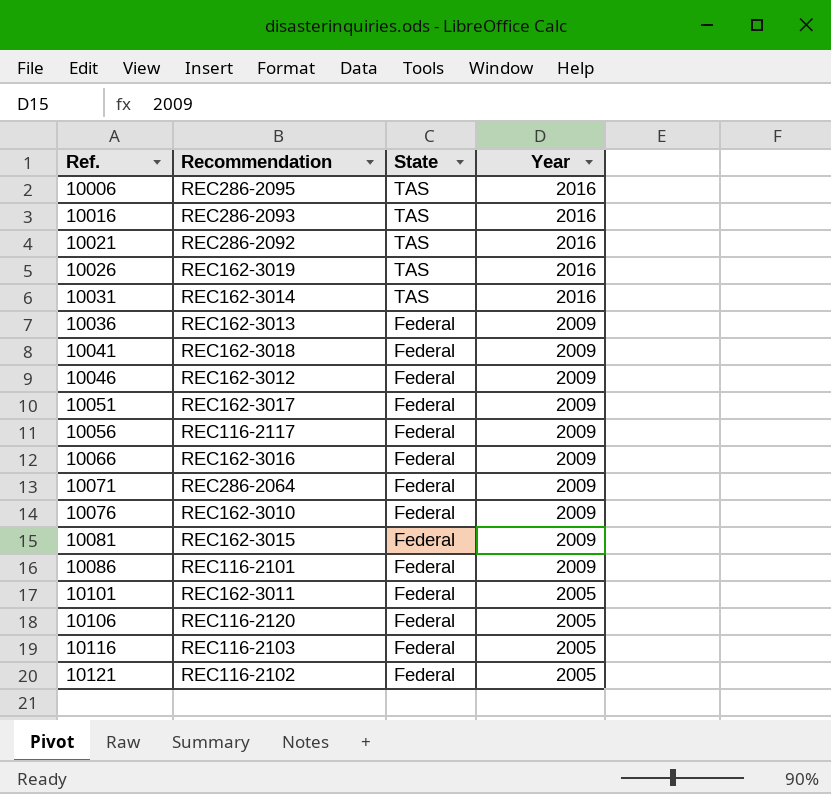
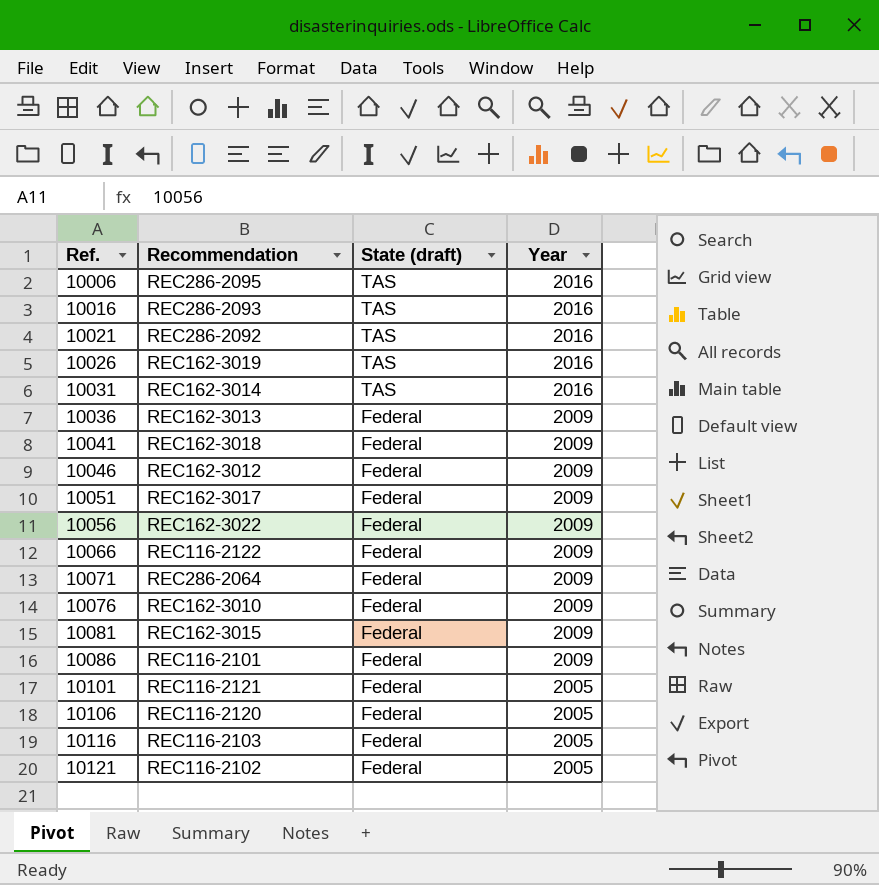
column name: State -> State (draft)
10056 | Recommendation: REC116-2117 -> REC162-3022
10066 | Recommendation: REC162-3016 -> REC116-2122
10101 | Recommendation: REC162-3011 -> REC116-2121

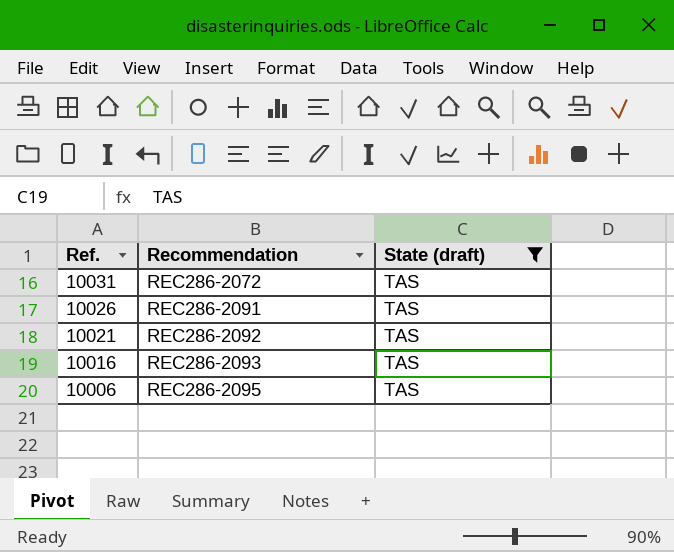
filter: none -> State (draft) = TAS
row order: Ref. ascending -> Ref. descending
column Year | position: 4 -> none
10031 | Recommendation: REC162-3014 -> REC286-2072
10026 | Recommendation: REC162-3019 -> REC286-2091

